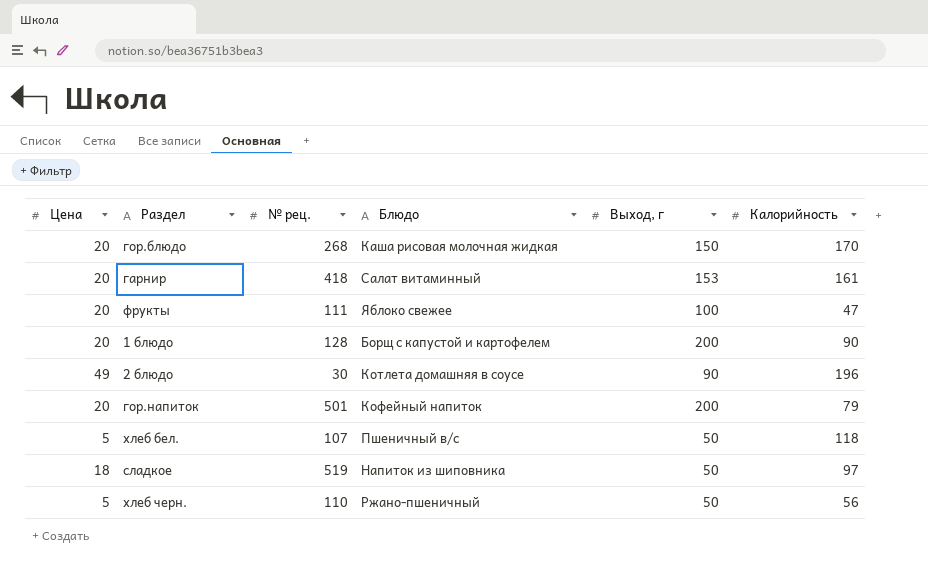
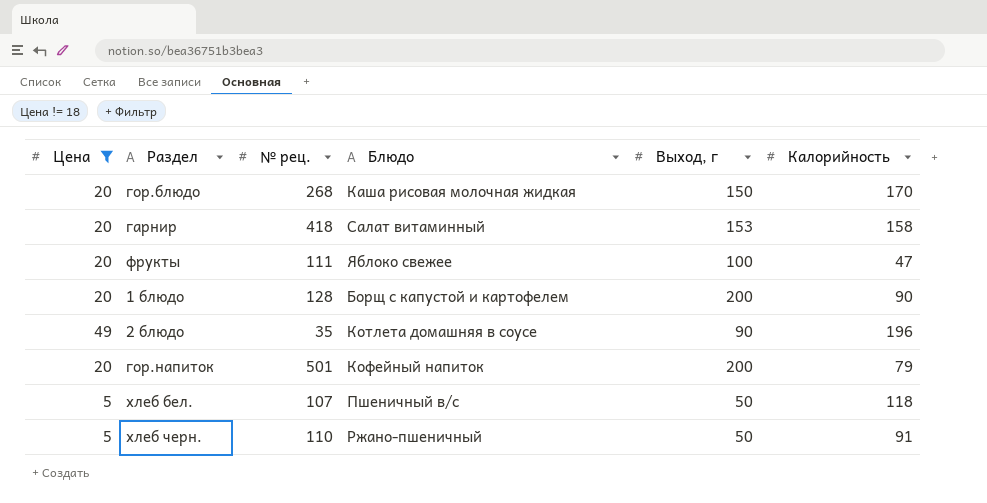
filter: none -> Цена != 18
гарнир | Калорийность: 161 -> 158
2 блюдо | № рец.: 30 -> 35
хлеб черн. | Калорийность: 56 -> 91

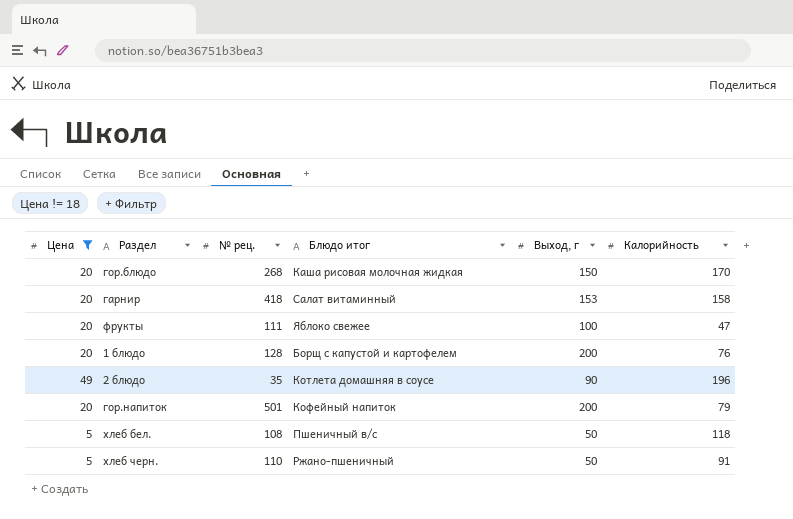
column name: Блюдо -> Блюдо итог
1 блюдо | Калорийность: 90 -> 76
хлеб бел. | № рец.: 107 -> 108

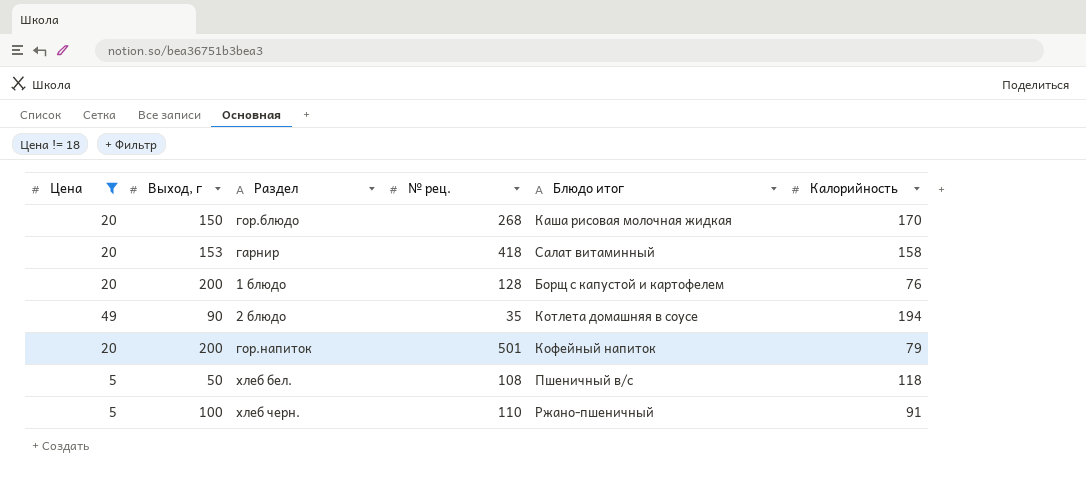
column Выход, г | position: 5 -> 2
row фрукты: 20 | 111 | Яблоко свежее | 100 | 47 -> none
2 блюдо | Калорийность: 196 -> 194
хлеб черн. | Выход, г: 50 -> 100

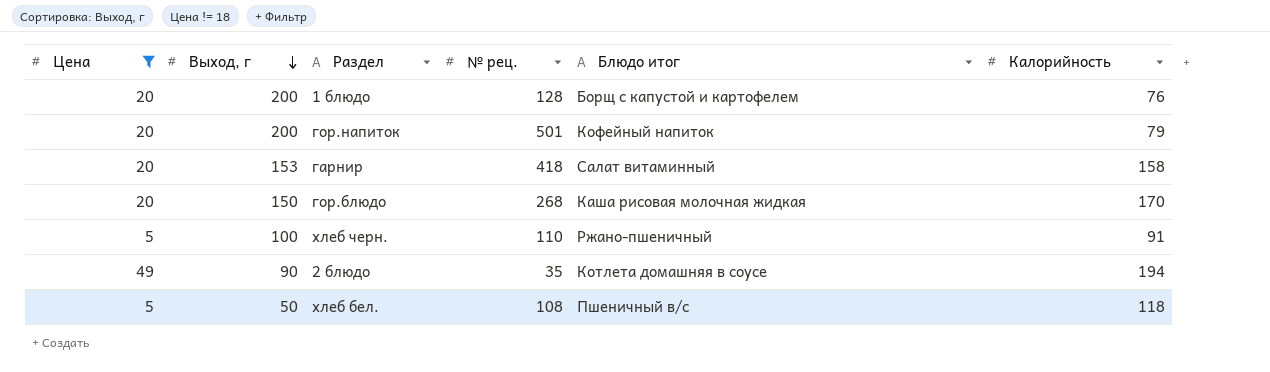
row order: none -> Выход, г descending

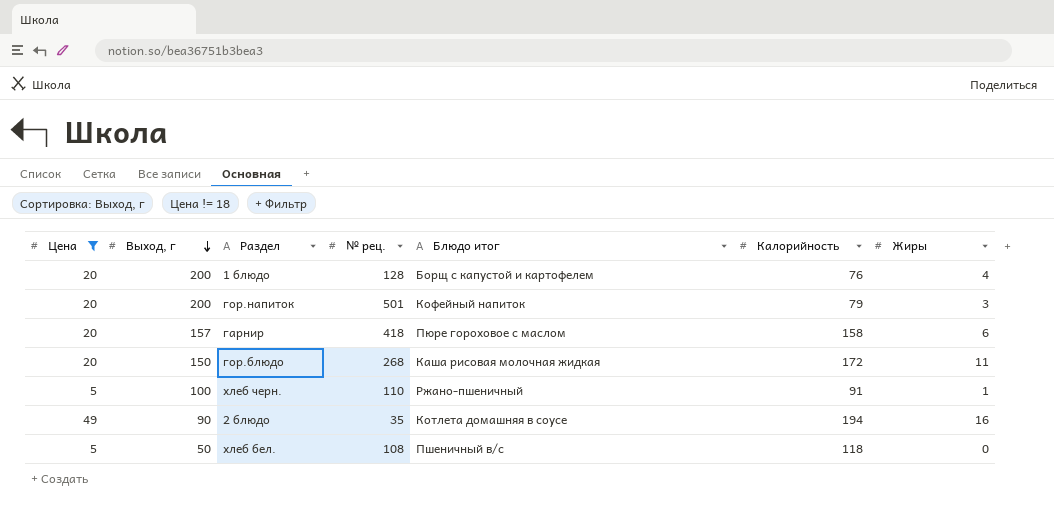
column Жиры | position: none -> 7
гарнир | Выход, г: 153 -> 157
гарнир | Блюдо итог: Салат витаминный -> Пюре гороховое с маслом
гор.блюдо | Калорийность: 170 -> 172

